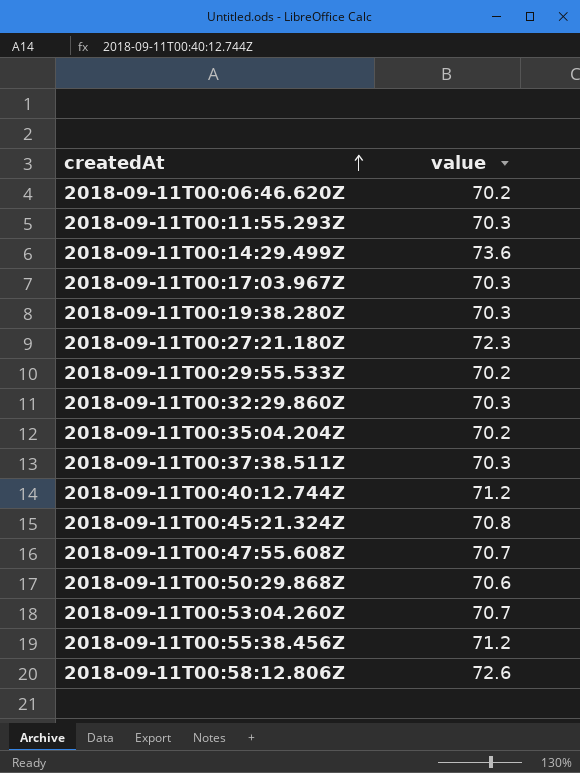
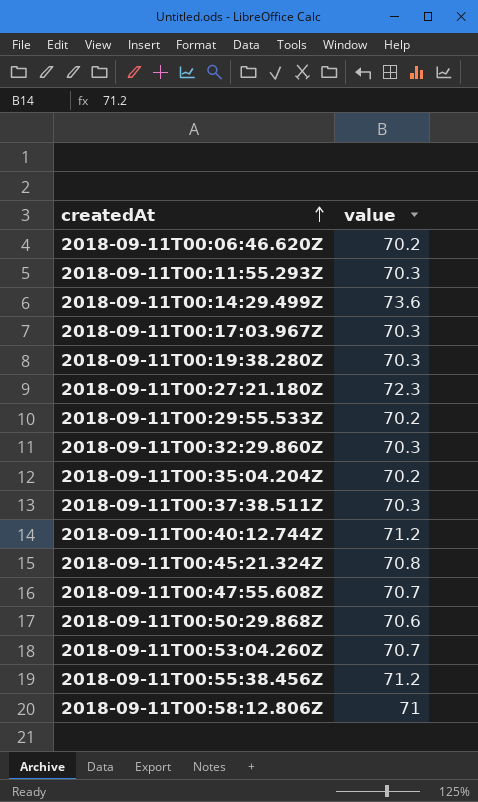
2018-09-11T00:58:12.806Z | value: 72.6 -> 71

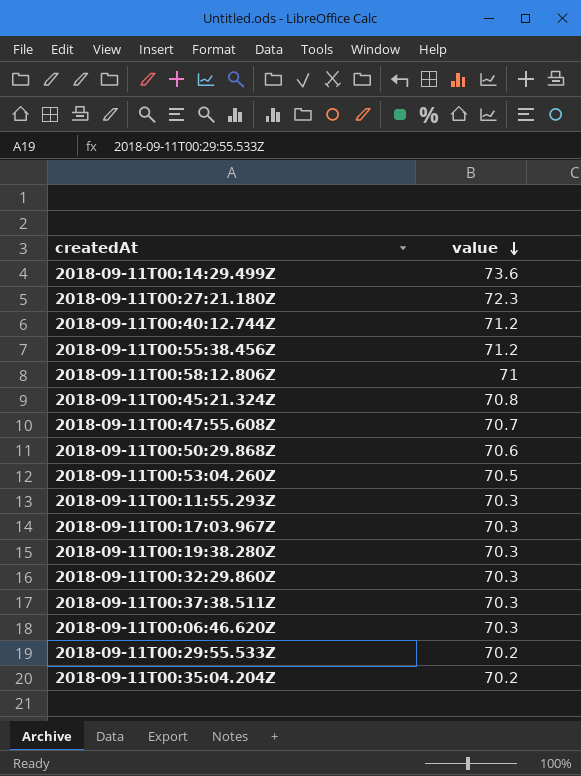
row order: createdAt ascending -> value descending
2018-09-11T00:53:04.260Z | value: 70.7 -> 70.5
2018-09-11T00:06:46.620Z | value: 70.2 -> 70.3

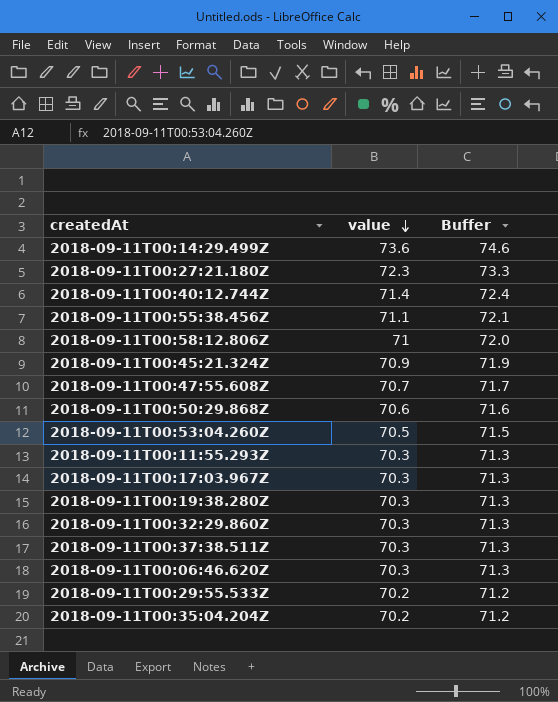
column Buffer | formula: none -> [value] + 1
2018-09-11T00:40:12.744Z | value: 71.2 -> 71.4
2018-09-11T00:55:38.456Z | value: 71.2 -> 71.1
2018-09-11T00:45:21.324Z | value: 70.8 -> 70.9

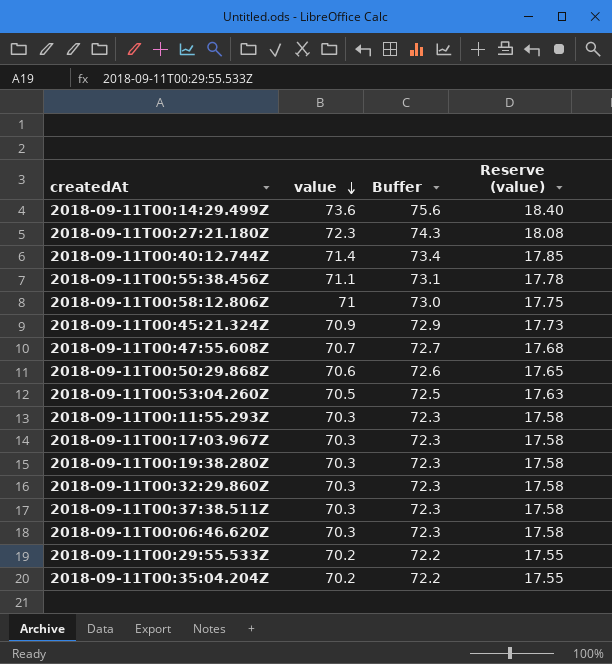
column Buffer | formula: [value] + 1 -> [value] + 2
column Reserve (value) | formula: none -> [value] * 0.25

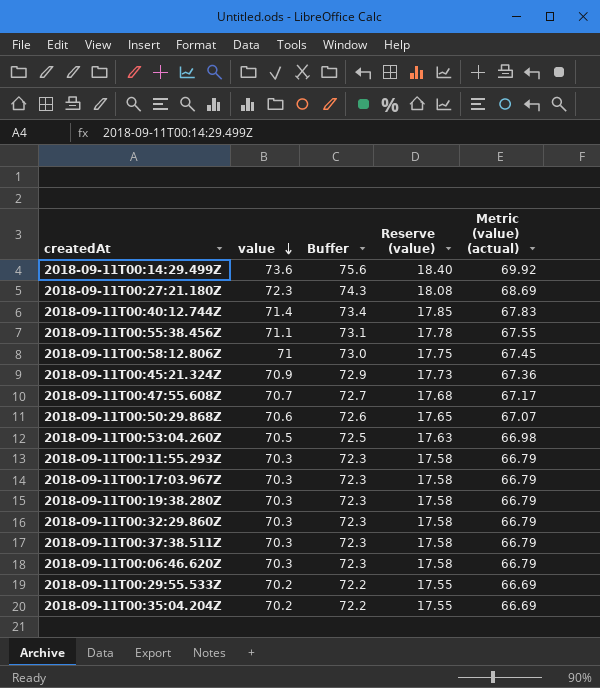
column Metric (value) (actual) | formula: none -> [value] * 0.95

